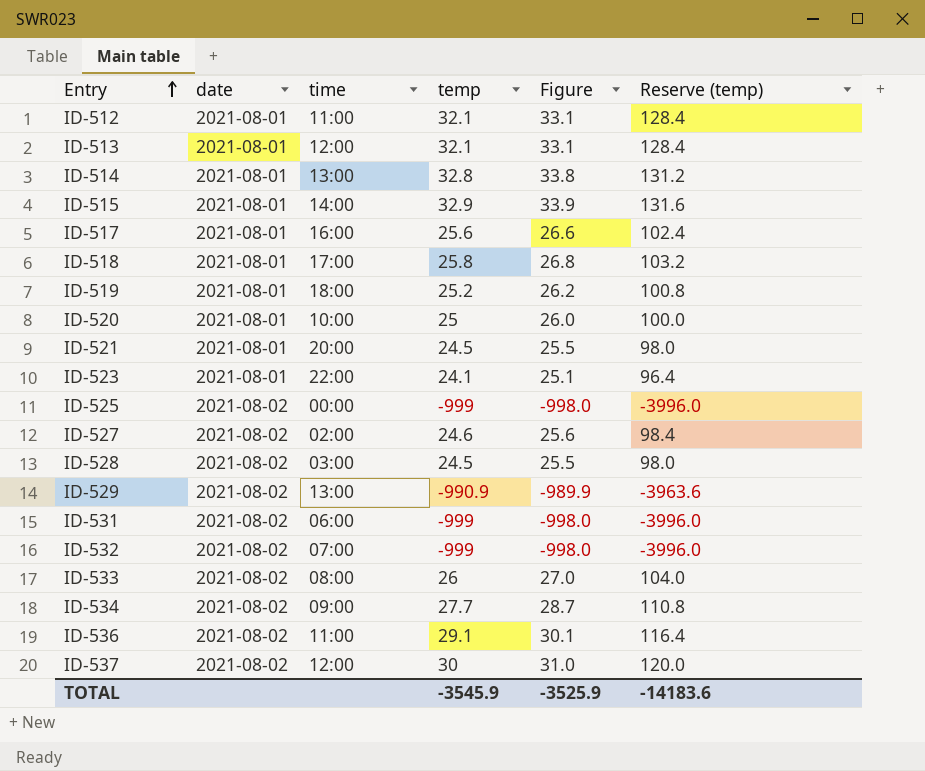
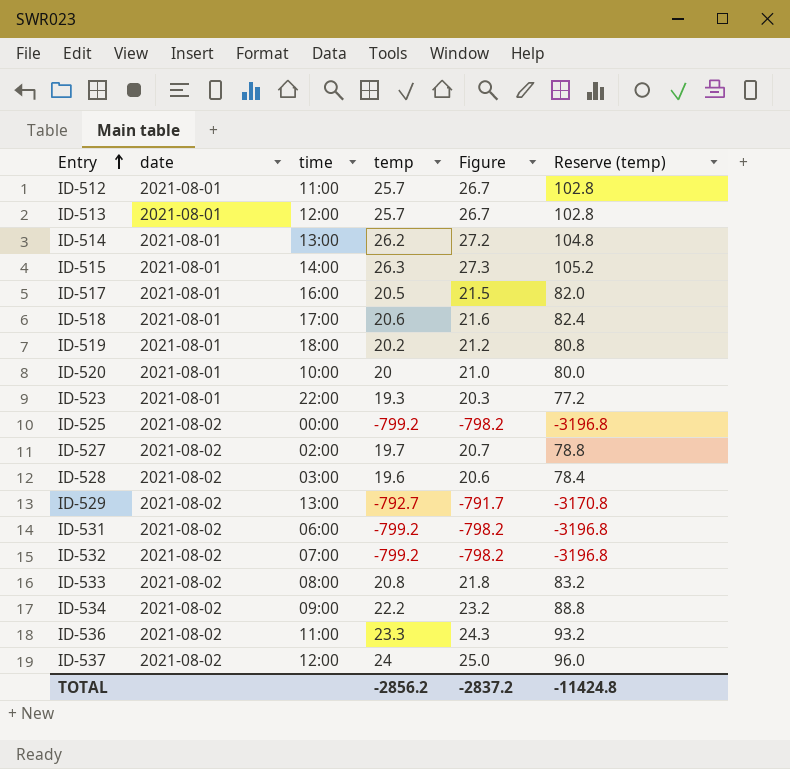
row ID-521: 2021-08-01 | 20:00 | 24.5 | 25.5 | 98.0 -> none
ID-512 | temp: 32.1 -> 25.7
ID-512 | Figure: 33.1 -> 26.7
ID-512 | Reserve (temp): 128.4 -> 102.8
ID-513 | temp: 32.1 -> 25.7
ID-513 | Figure: 33.1 -> 26.7
ID-513 | Reserve (temp): 128.4 -> 102.8
ID-514 | temp: 32.8 -> 26.2
ID-514 | Figure: 33.8 -> 27.2
ID-514 | Reserve (temp): 131.2 -> 104.8
ID-515 | temp: 32.9 -> 26.3
ID-515 | Figure: 33.9 -> 27.3
ID-515 | Reserve (temp): 131.6 -> 105.2
ID-517 | temp: 25.6 -> 20.5
ID-517 | Figure: 26.6 -> 21.5
ID-517 | Reserve (temp): 102.4 -> 82.0
ID-518 | temp: 25.8 -> 20.6
ID-518 | Figure: 26.8 -> 21.6
ID-518 | Reserve (temp): 103.2 -> 82.4
ID-519 | temp: 25.2 -> 20.2
ID-519 | Figure: 26.2 -> 21.2
ID-519 | Reserve (temp): 100.8 -> 80.8
ID-520 | temp: 25 -> 20
ID-520 | Figure: 26.0 -> 21.0
ID-520 | Reserve (temp): 100.0 -> 80.0
ID-523 | temp: 24.1 -> 19.3
ID-523 | Figure: 25.1 -> 20.3
ID-523 | Reserve (temp): 96.4 -> 77.2
ID-525 | temp: -999 -> -799.2
ID-525 | Figure: -998.0 -> -798.2
ID-525 | Reserve (temp): -3996.0 -> -3196.8
ID-527 | temp: 24.6 -> 19.7
ID-527 | Figure: 25.6 -> 20.7
ID-527 | Reserve (temp): 98.4 -> 78.8
ID-528 | temp: 24.5 -> 19.6
ID-528 | Figure: 25.5 -> 20.6
ID-528 | Reserve (temp): 98.0 -> 78.4
ID-529 | temp: -990.9 -> -792.7
ID-529 | Figure: -989.9 -> -791.7
ID-529 | Reserve (temp): -3963.6 -> -3170.8
ID-531 | temp: -999 -> -799.2
ID-531 | Figure: -998.0 -> -798.2
ID-531 | Reserve (temp): -3996.0 -> -3196.8
ID-532 | temp: -999 -> -799.2
ID-532 | Figure: -998.0 -> -798.2
ID-532 | Reserve (temp): -3996.0 -> -3196.8
ID-533 | temp: 26 -> 20.8
ID-533 | Figure: 27.0 -> 21.8
ID-533 | Reserve (temp): 104.0 -> 83.2
ID-534 | temp: 27.7 -> 22.2
ID-534 | Figure: 28.7 -> 23.2
ID-534 | Reserve (temp): 110.8 -> 88.8
ID-536 | temp: 29.1 -> 23.3
ID-536 | Figure: 30.1 -> 24.3
ID-536 | Reserve (temp): 116.4 -> 93.2
ID-537 | temp: 30 -> 24
ID-537 | Figure: 31.0 -> 25.0
ID-537 | Reserve (temp): 120.0 -> 96.0
TOTAL | temp: -3545.9 -> -2856.2
TOTAL | Figure: -3525.9 -> -2837.2
TOTAL | Reserve (temp): -14183.6 -> -11424.8

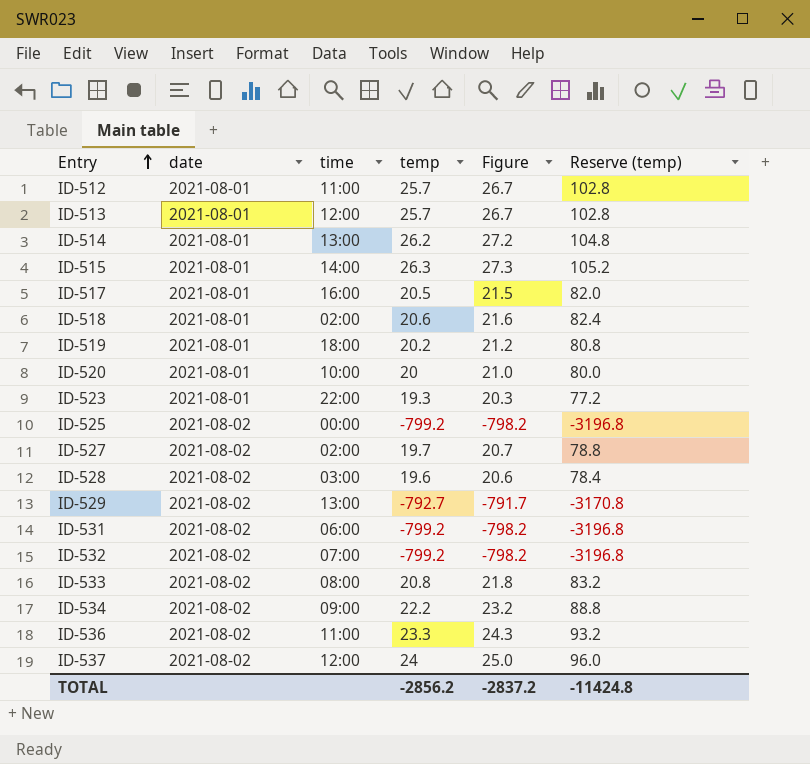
ID-518 | time: 17:00 -> 02:00

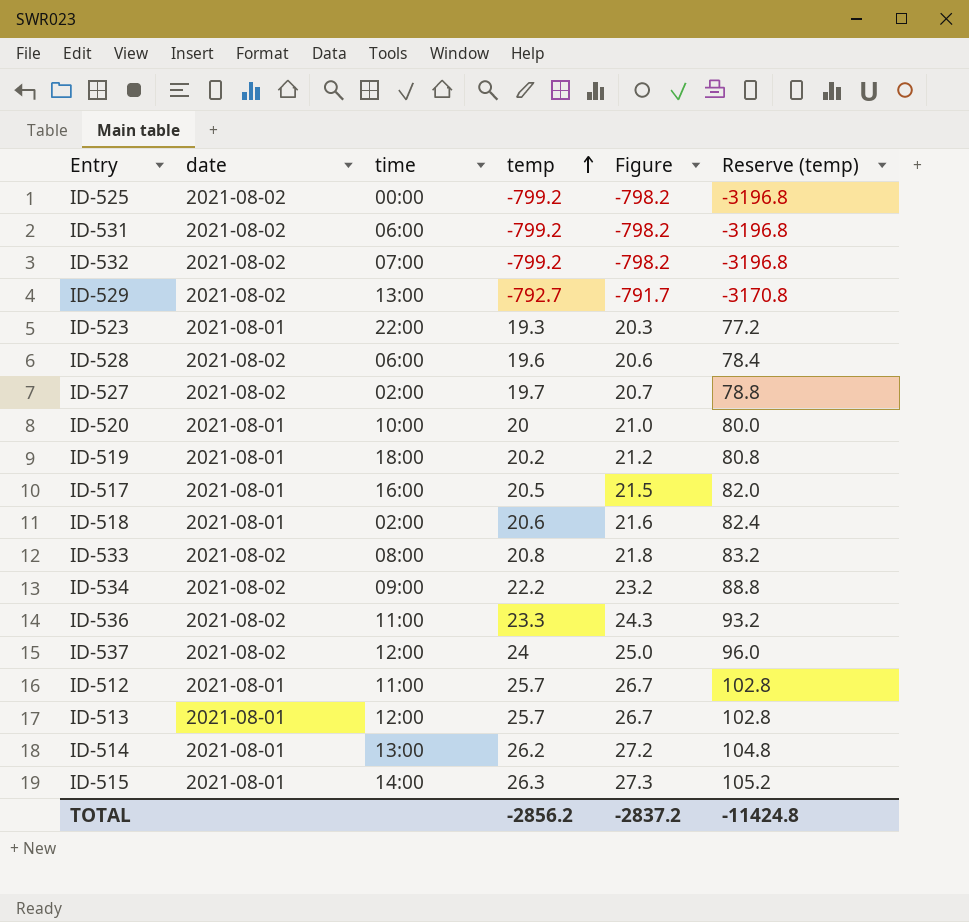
row order: Entry ascending -> temp ascending
ID-528 | time: 03:00 -> 06:00

